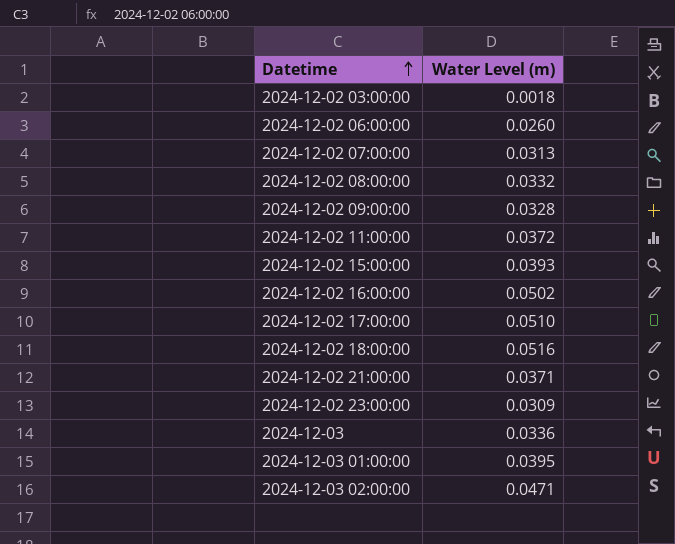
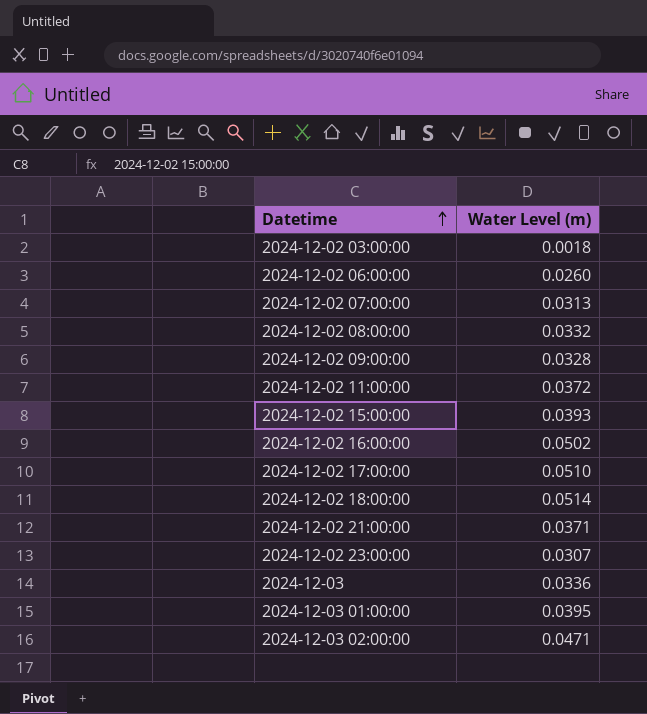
2024-12-02 18:00:00 | Water Level (m): 0.0516 -> 0.0514
2024-12-02 23:00:00 | Water Level (m): 0.0309 -> 0.0307

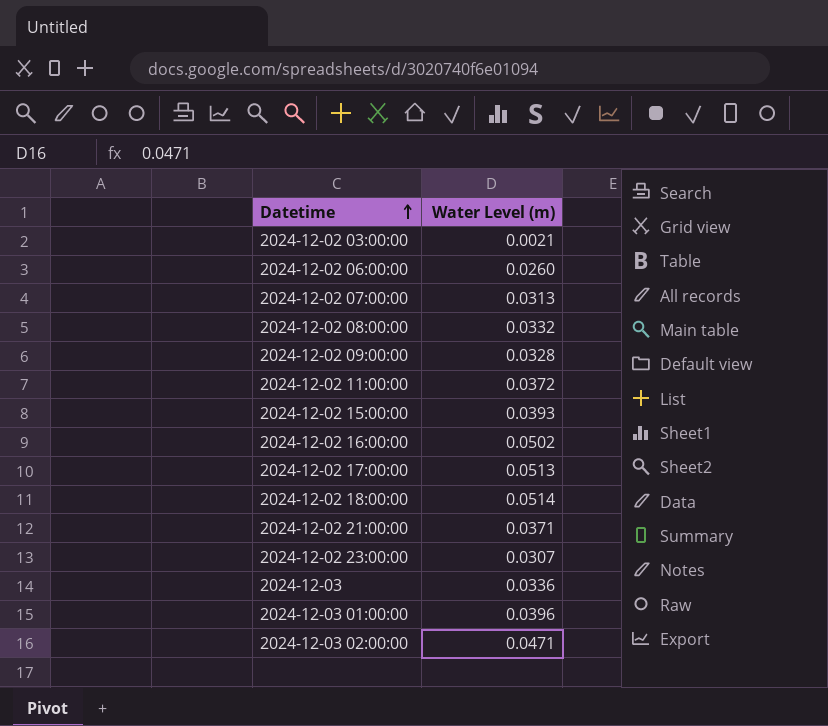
2024-12-02 03:00:00 | Water Level (m): 0.0018 -> 0.0021
2024-12-02 17:00:00 | Water Level (m): 0.0510 -> 0.0513
2024-12-03 01:00:00 | Water Level (m): 0.0395 -> 0.0396

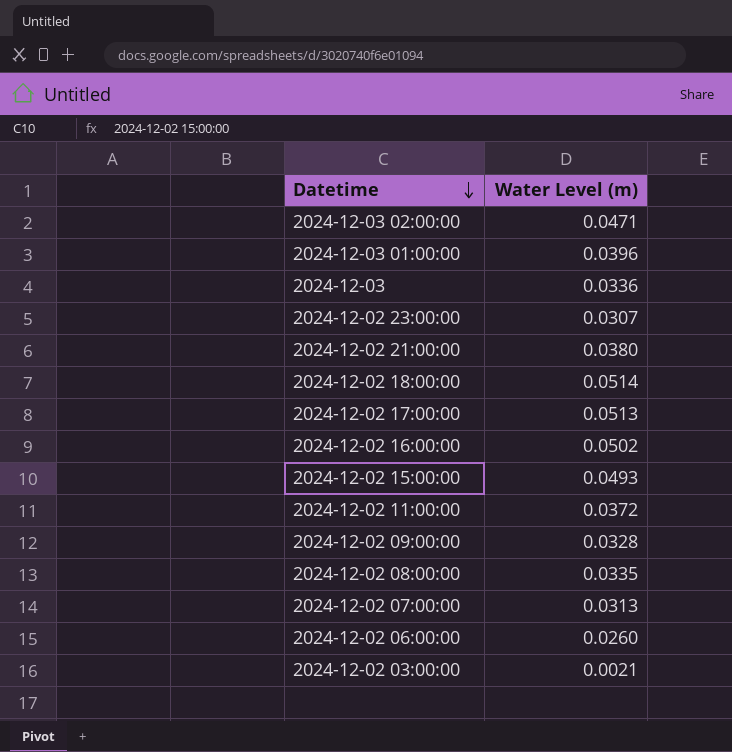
row order: Datetime ascending -> Datetime descending
2024-12-02 21:00:00 | Water Level (m): 0.0371 -> 0.0380
2024-12-02 15:00:00 | Water Level (m): 0.0393 -> 0.0493
2024-12-02 08:00:00 | Water Level (m): 0.0332 -> 0.0335

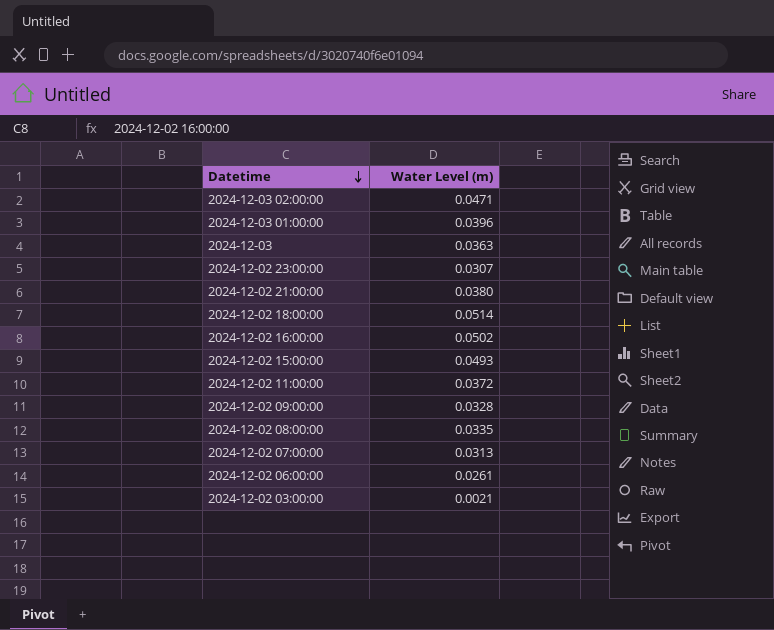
row 2024-12-02 17:00:00: 0.0513 -> none
2024-12-03 | Water Level (m): 0.0336 -> 0.0363
2024-12-02 06:00:00 | Water Level (m): 0.0260 -> 0.0261

